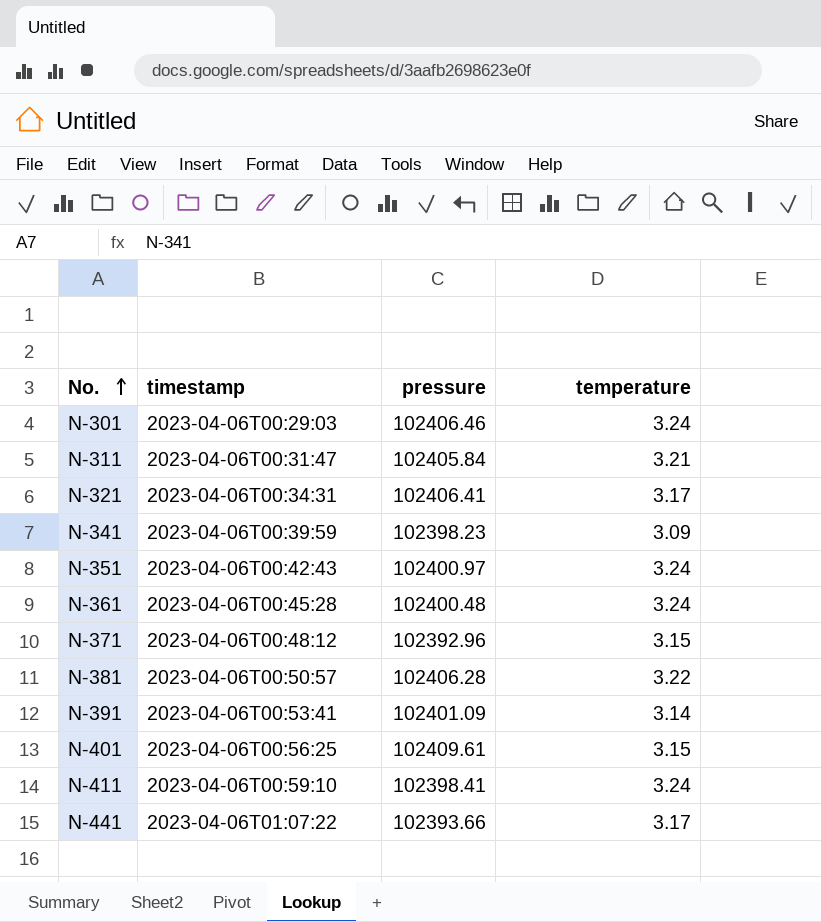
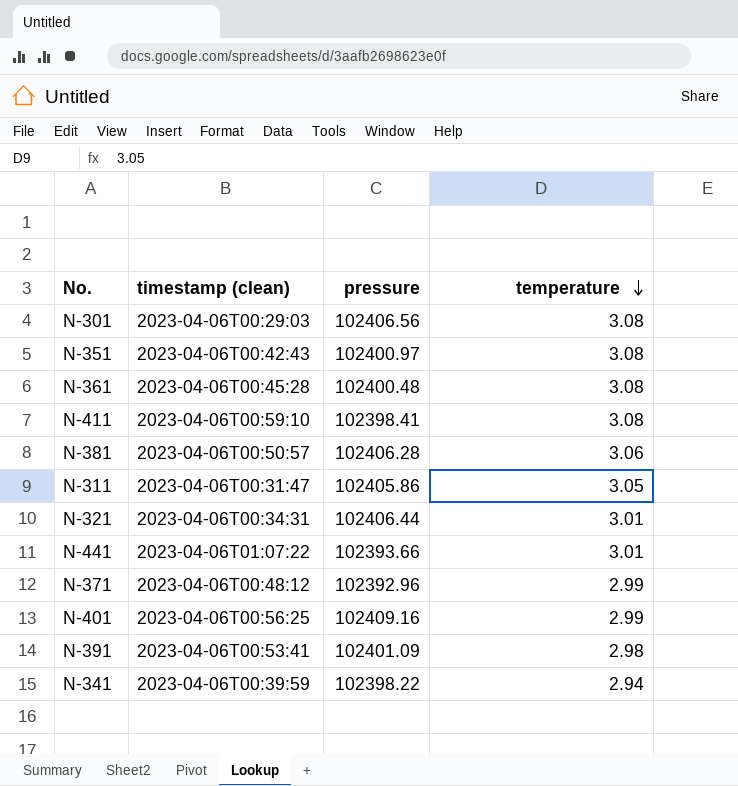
row order: No. ascending -> temperature descending
column name: timestamp -> timestamp (clean)
N-301 | pressure: 102406.46 -> 102406.56
N-301 | temperature: 3.24 -> 3.08
N-351 | temperature: 3.24 -> 3.08
N-361 | temperature: 3.24 -> 3.08
N-411 | temperature: 3.24 -> 3.08
N-381 | temperature: 3.22 -> 3.06
N-311 | pressure: 102405.84 -> 102405.86
N-311 | temperature: 3.21 -> 3.05
N-321 | pressure: 102406.41 -> 102406.44
N-321 | temperature: 3.17 -> 3.01
N-441 | temperature: 3.17 -> 3.01
N-371 | temperature: 3.15 -> 2.99
N-401 | pressure: 102409.61 -> 102409.16
N-401 | temperature: 3.15 -> 2.99
N-391 | temperature: 3.14 -> 2.98
N-341 | pressure: 102398.23 -> 102398.22
N-341 | temperature: 3.09 -> 2.94

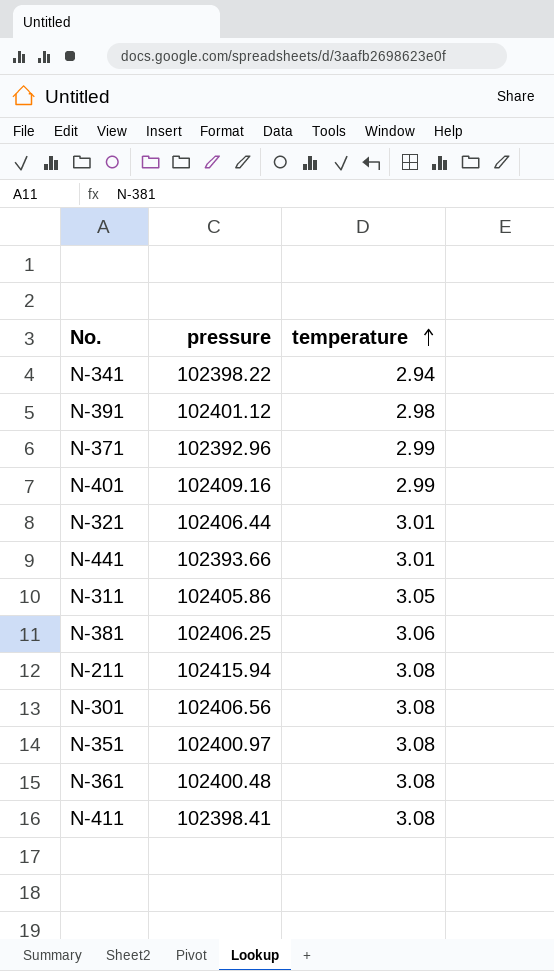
row order: temperature descending -> temperature ascending
column timestamp (clean) | position: 2 -> none
N-391 | pressure: 102401.09 -> 102401.12
N-381 | pressure: 102406.28 -> 102406.25
row N-211: none -> 102415.94 | 3.08

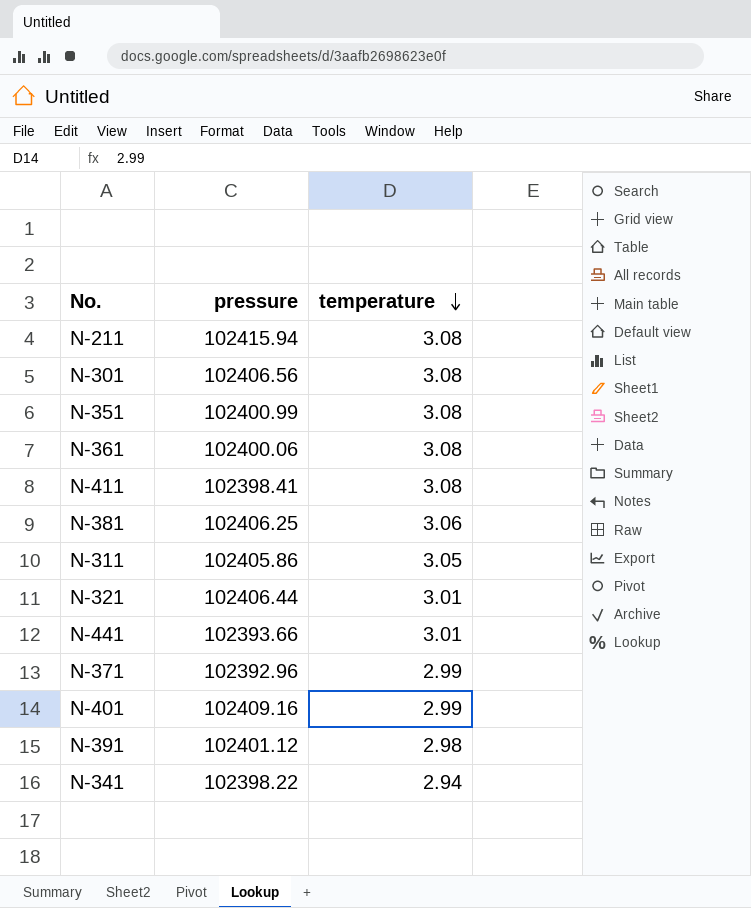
row order: temperature ascending -> temperature descending
N-351 | pressure: 102400.97 -> 102400.99
N-361 | pressure: 102400.48 -> 102400.06

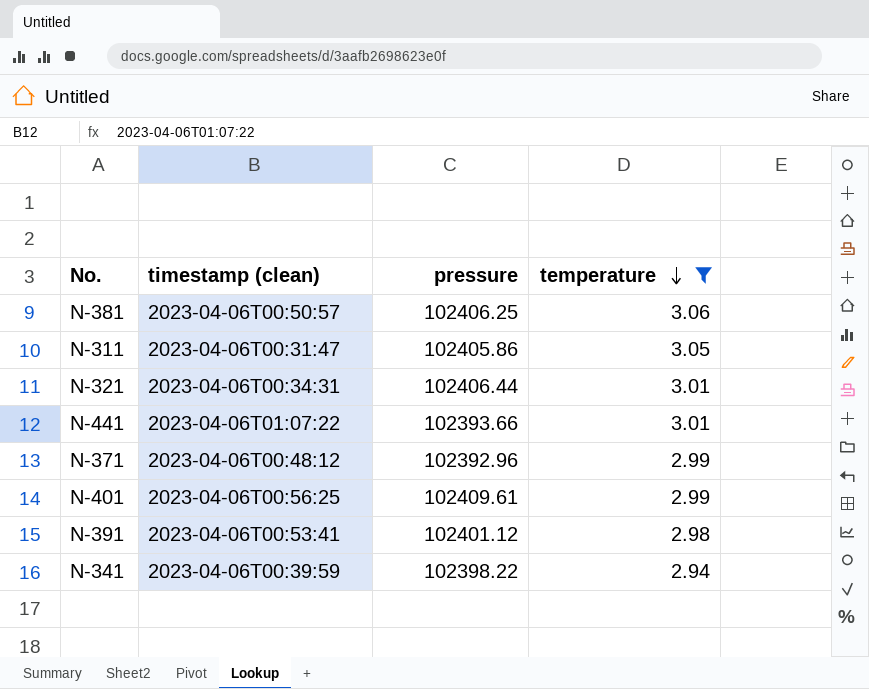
filter: none -> temperature != 3.08
column timestamp (clean) | position: none -> 2
N-401 | pressure: 102409.16 -> 102409.61

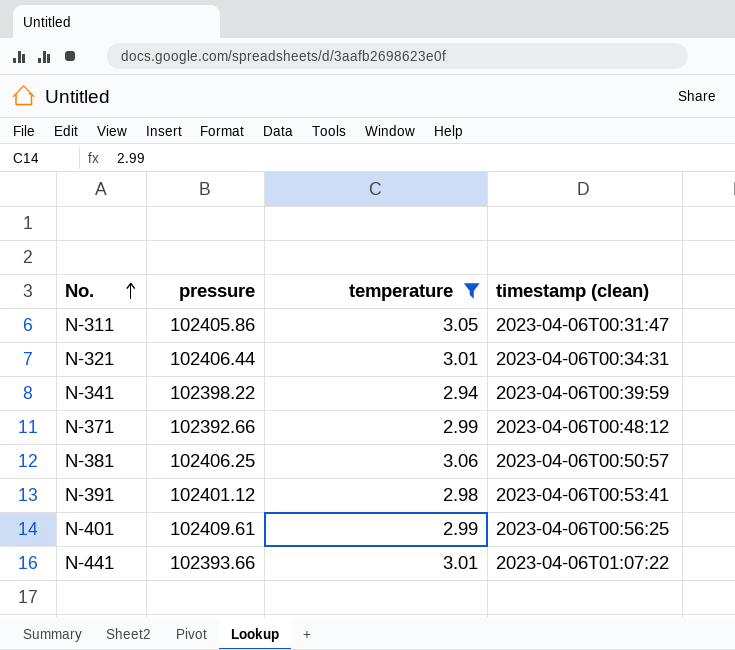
row order: temperature descending -> No. ascending
column timestamp (clean) | position: 2 -> 4
N-371 | pressure: 102392.96 -> 102392.66

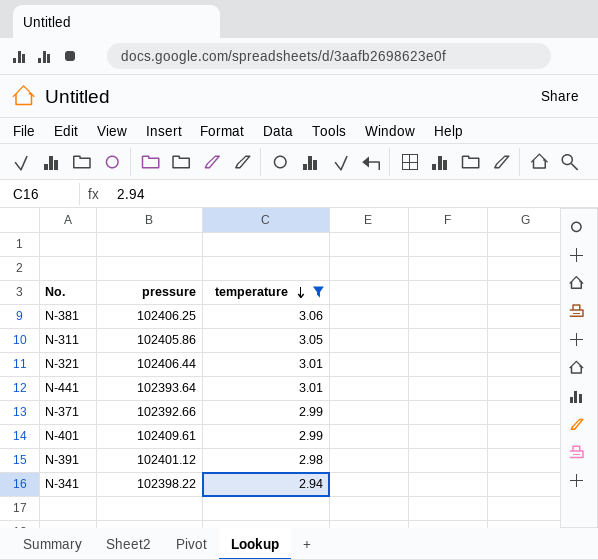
row order: No. ascending -> temperature descending
column timestamp (clean) | position: 4 -> none
N-441 | pressure: 102393.66 -> 102393.64

